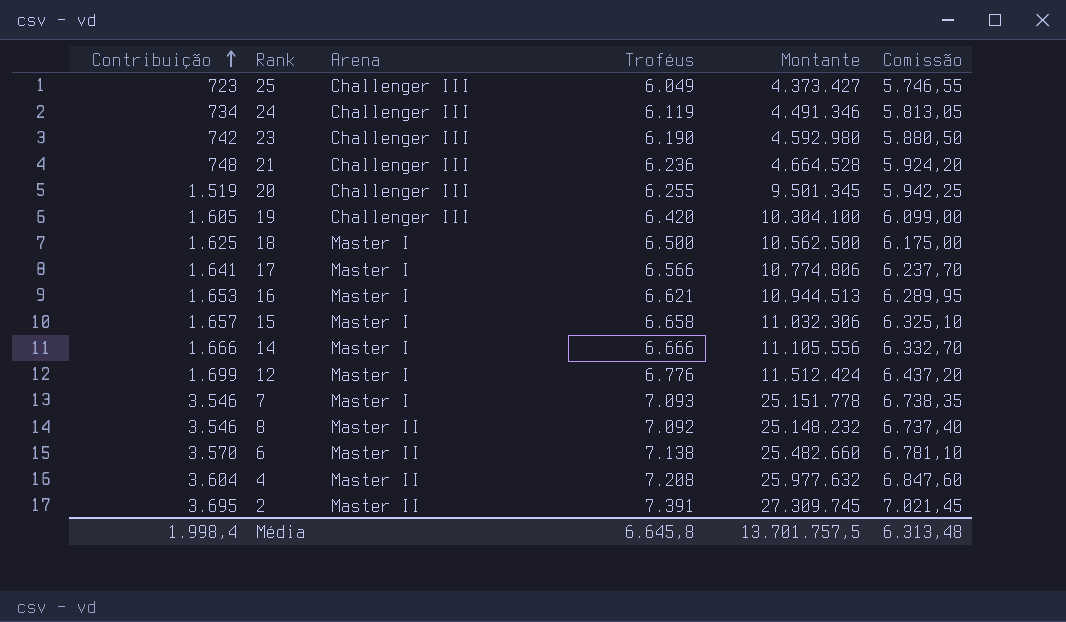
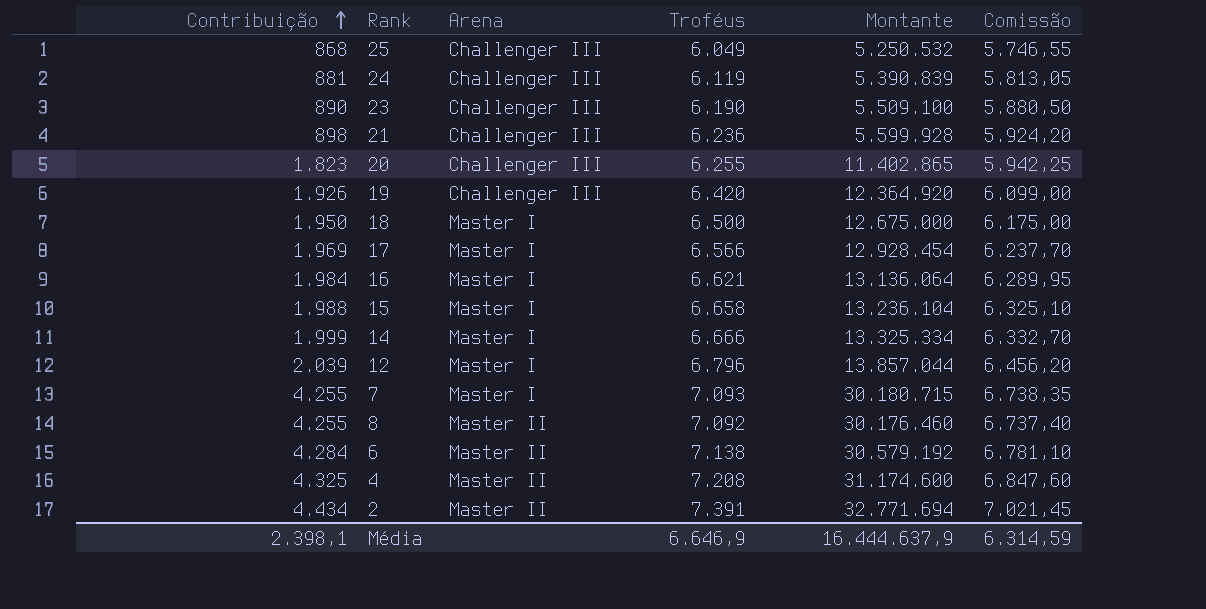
25 | Contribuição: 723 -> 868
25 | Montante: 4.373.427 -> 5.250.532
24 | Contribuição: 734 -> 881
24 | Montante: 4.491.346 -> 5.390.839
23 | Contribuição: 742 -> 890
23 | Montante: 4.592.980 -> 5.509.100
21 | Contribuição: 748 -> 898
21 | Montante: 4.664.528 -> 5.599.928
20 | Contribuição: 1.519 -> 1.823
20 | Montante: 9.501.345 -> 11.402.865
19 | Contribuição: 1.605 -> 1.926
19 | Montante: 10.304.100 -> 12.364.920
18 | Contribuição: 1.625 -> 1.950
18 | Montante: 10.562.500 -> 12.675.000
17 | Contribuição: 1.641 -> 1.969
17 | Montante: 10.774.806 -> 12.928.454
16 | Contribuição: 1.653 -> 1.984
16 | Montante: 10.944.513 -> 13.136.064
15 | Contribuição: 1.657 -> 1.988
15 | Montante: 11.032.306 -> 13.236.104
14 | Contribuição: 1.666 -> 1.999
14 | Montante: 11.105.556 -> 13.325.334
12 | Contribuição: 1.699 -> 2.039
12 | Troféus: 6.776 -> 6.796
12 | Montante: 11.512.424 -> 13.857.044
12 | Comissão: 6.437,20 -> 6.456,20
7 | Contribuição: 3.546 -> 4.255
7 | Montante: 25.151.778 -> 30.180.715
8 | Contribuição: 3.546 -> 4.255
8 | Montante: 25.148.232 -> 30.176.460
6 | Contribuição: 3.570 -> 4.284
6 | Montante: 25.482.660 -> 30.579.192
4 | Contribuição: 3.604 -> 4.325
4 | Montante: 25.977.632 -> 31.174.600
2 | Contribuição: 3.695 -> 4.434
2 | Montante: 27.309.745 -> 32.771.694
Média | Contribuição: 1.998,4 -> 2.398,1
Média | Troféus: 6.645,8 -> 6.646,9
Média | Montante: 13.701.757,5 -> 16.444.637,9
Média | Comissão: 6.313,48 -> 6.314,59

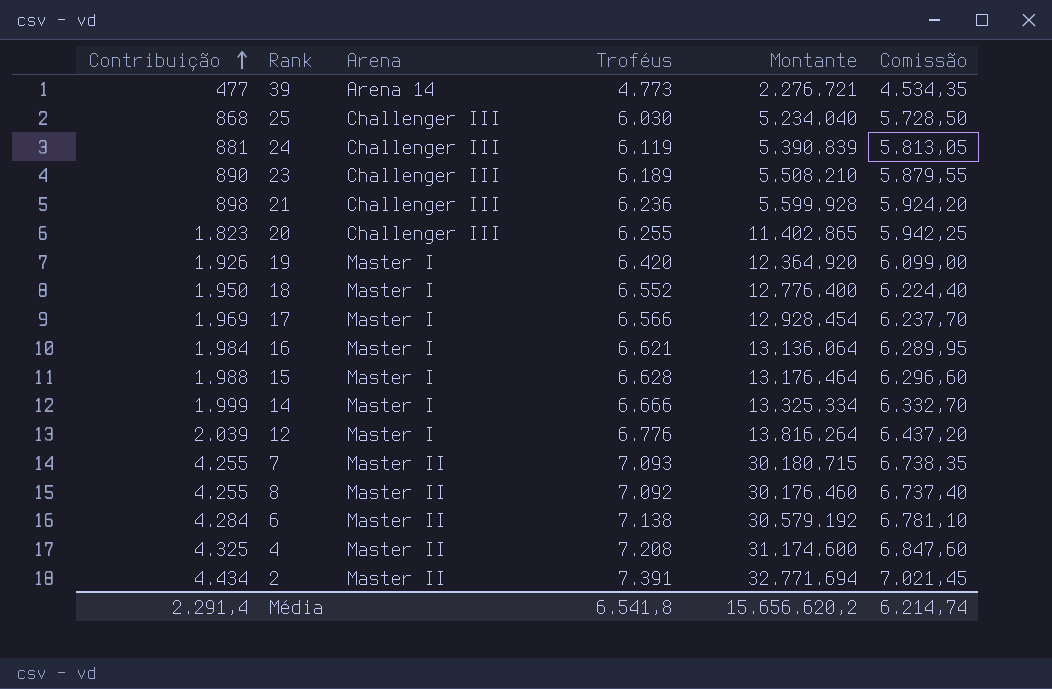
row 39: none -> 477 | Arena 14 | 4.773 | 2.276.721 | 4.534,35
25 | Troféus: 6.049 -> 6.030
25 | Montante: 5.250.532 -> 5.234.040
25 | Comissão: 5.746,55 -> 5.728,50
23 | Troféus: 6.190 -> 6.189
23 | Montante: 5.509.100 -> 5.508.210
23 | Comissão: 5.880,50 -> 5.879,55
19 | Arena: Challenger III -> Master I
18 | Troféus: 6.500 -> 6.552
18 | Montante: 12.675.000 -> 12.776.400
18 | Comissão: 6.175,00 -> 6.224,40
15 | Troféus: 6.658 -> 6.628
15 | Montante: 13.236.104 -> 13.176.464
15 | Comissão: 6.325,10 -> 6.296,60
12 | Troféus: 6.796 -> 6.776
12 | Montante: 13.857.044 -> 13.816.264
12 | Comissão: 6.456,20 -> 6.437,20
7 | Arena: Master I -> Master II
Média | Contribuição: 2.398,1 -> 2.291,4
Média | Troféus: 6.646,9 -> 6.541,8
Média | Montante: 16.444.637,9 -> 15.656.620,2
Média | Comissão: 6.314,59 -> 6.214,74

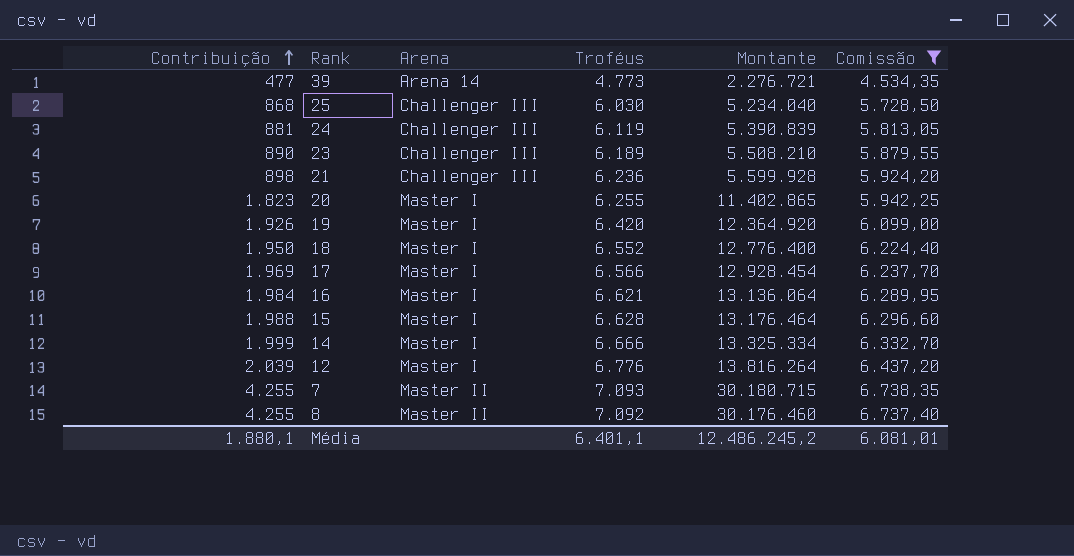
filter: none -> Comissão <= 6.738,35
20 | Arena: Challenger III -> Master I
Média | Contribuição: 2.291,4 -> 1.880,1
Média | Troféus: 6.541,8 -> 6.401,1
Média | Montante: 15.656.620,2 -> 12.486.245,2
Média | Comissão: 6.214,74 -> 6.081,01

